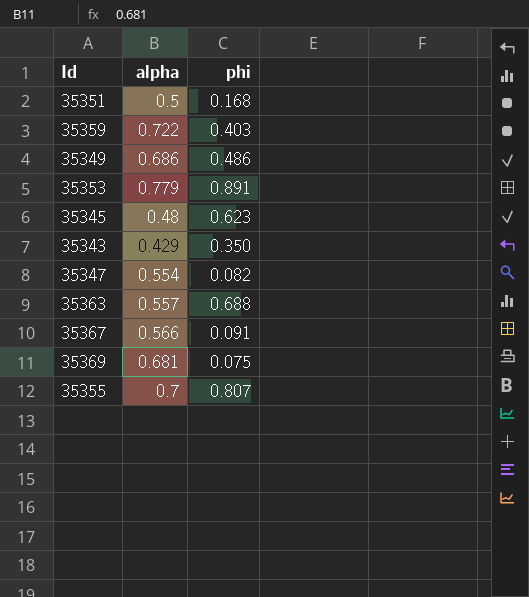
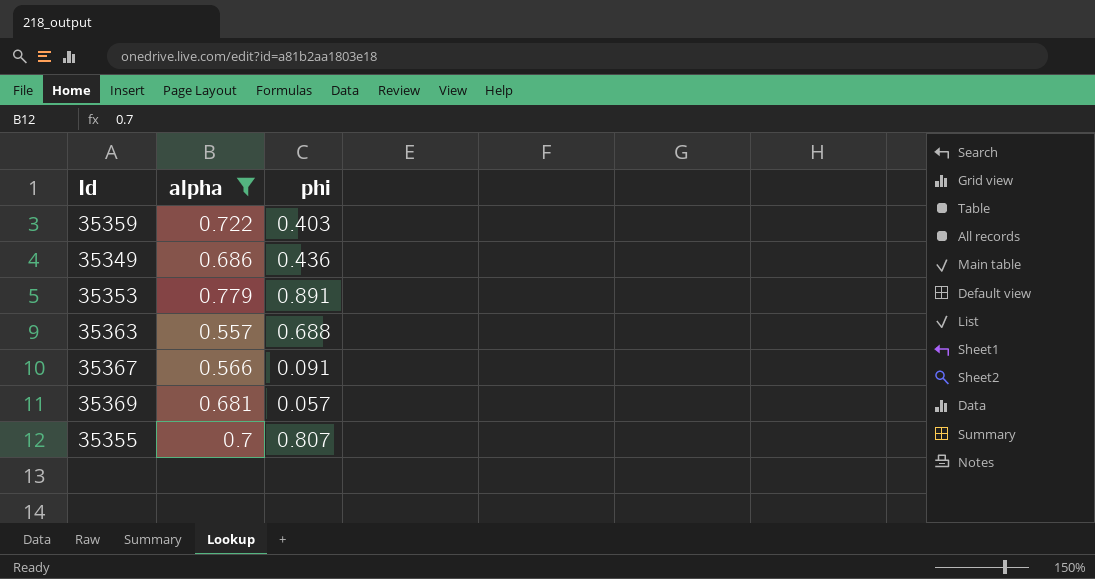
filter: none -> alpha >= 0.557
35349 | phi: 0.486 -> 0.436
35369 | phi: 0.075 -> 0.057

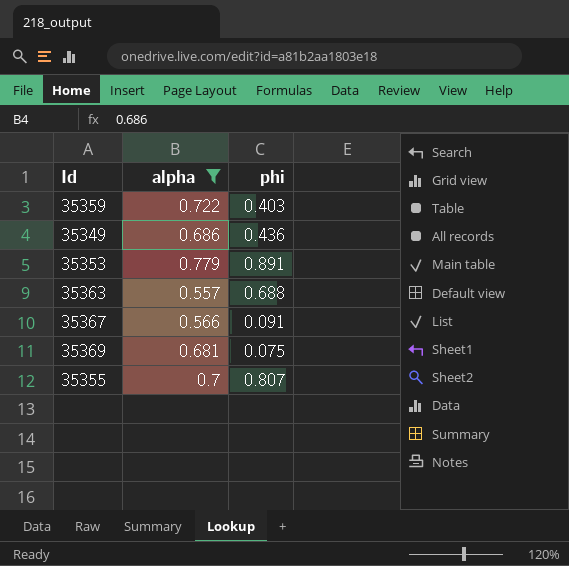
35369 | phi: 0.057 -> 0.075

